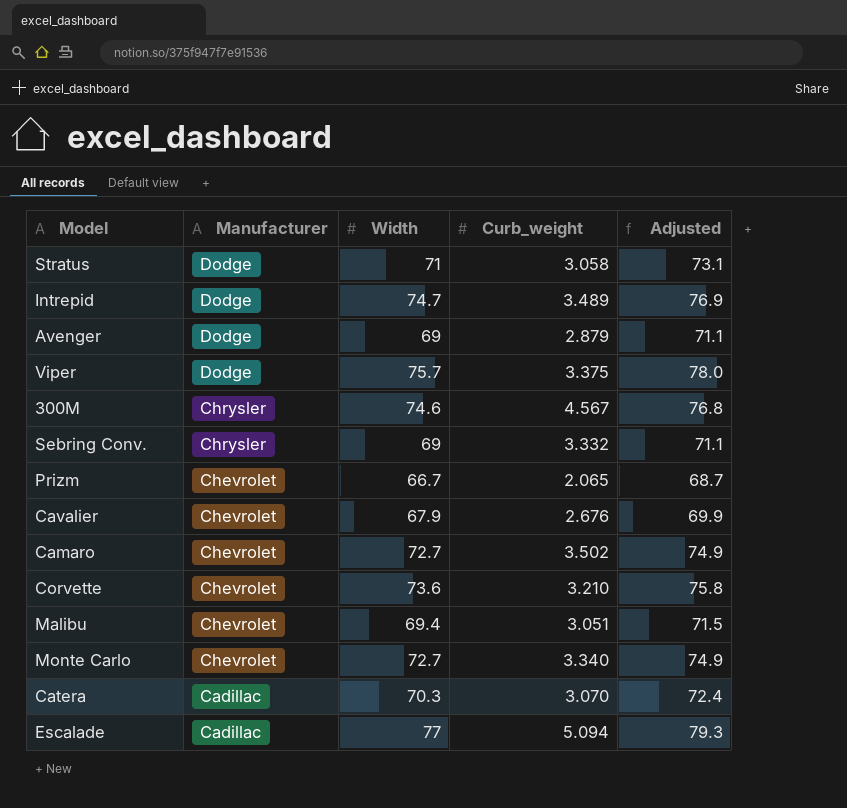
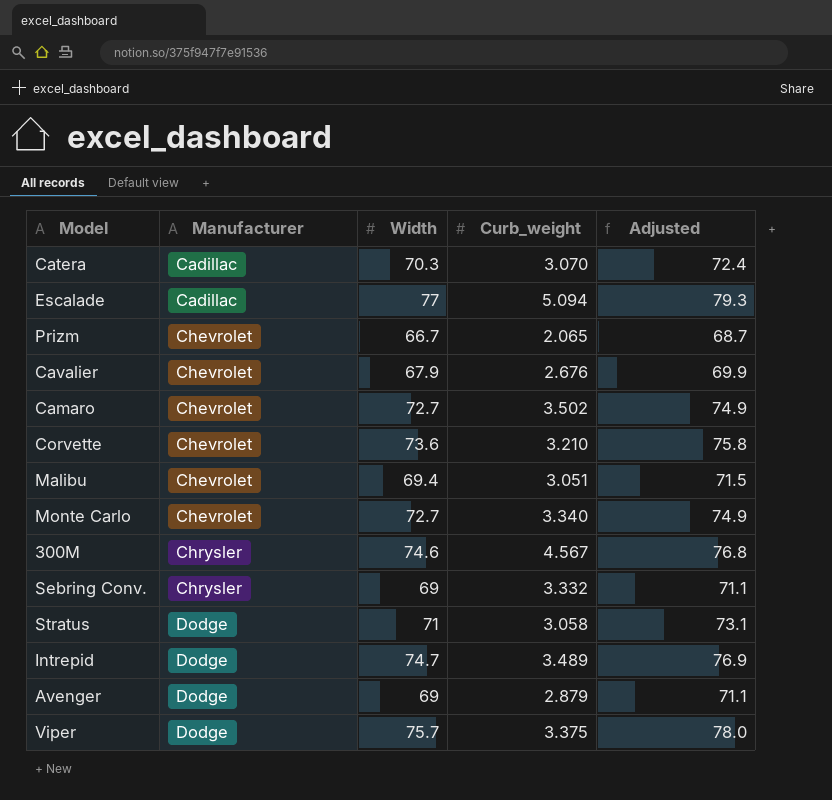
row order: Manufacturer descending -> Manufacturer ascending

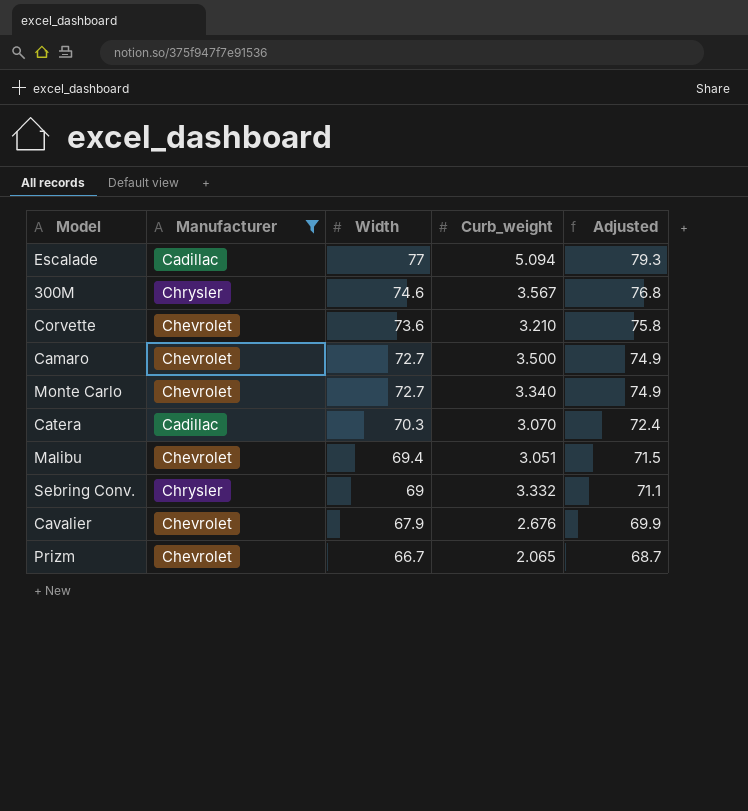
filter: none -> Manufacturer != Dodge
row order: Manufacturer ascending -> Width descending
300M | Curb_weight: 4.567 -> 3.567
Camaro | Curb_weight: 3.502 -> 3.500

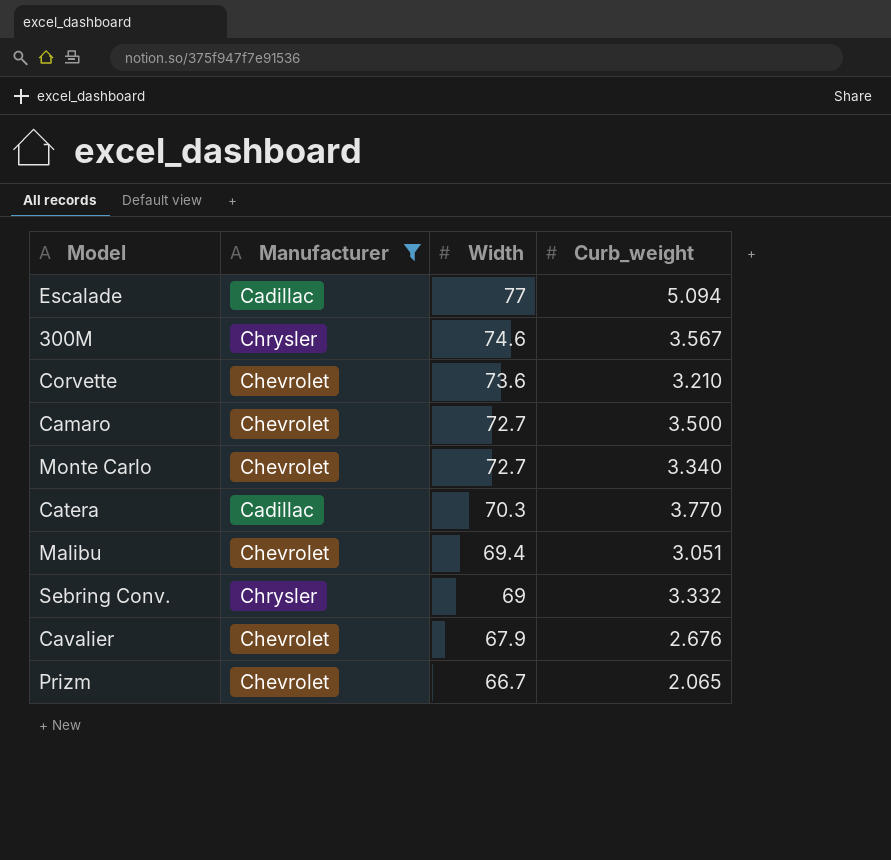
column Adjusted | formula: [Width] * 1.03 -> none
Catera | Curb_weight: 3.070 -> 3.770

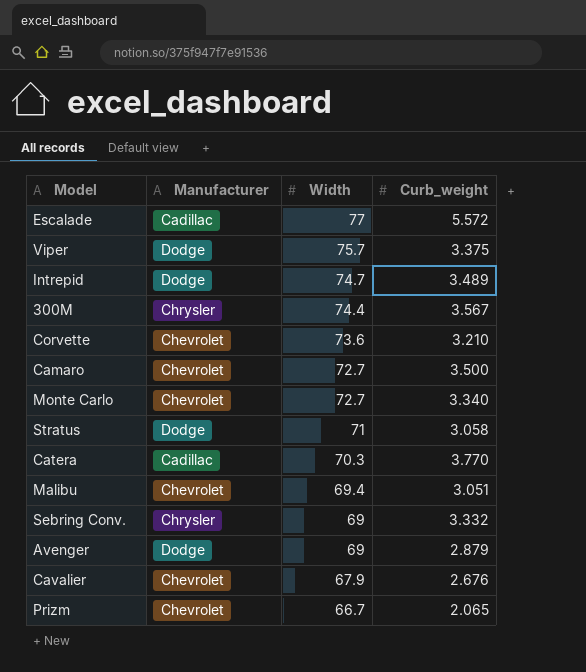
filter: Manufacturer != Dodge -> none
Escalade | Curb_weight: 5.094 -> 5.572
300M | Width: 74.6 -> 74.4

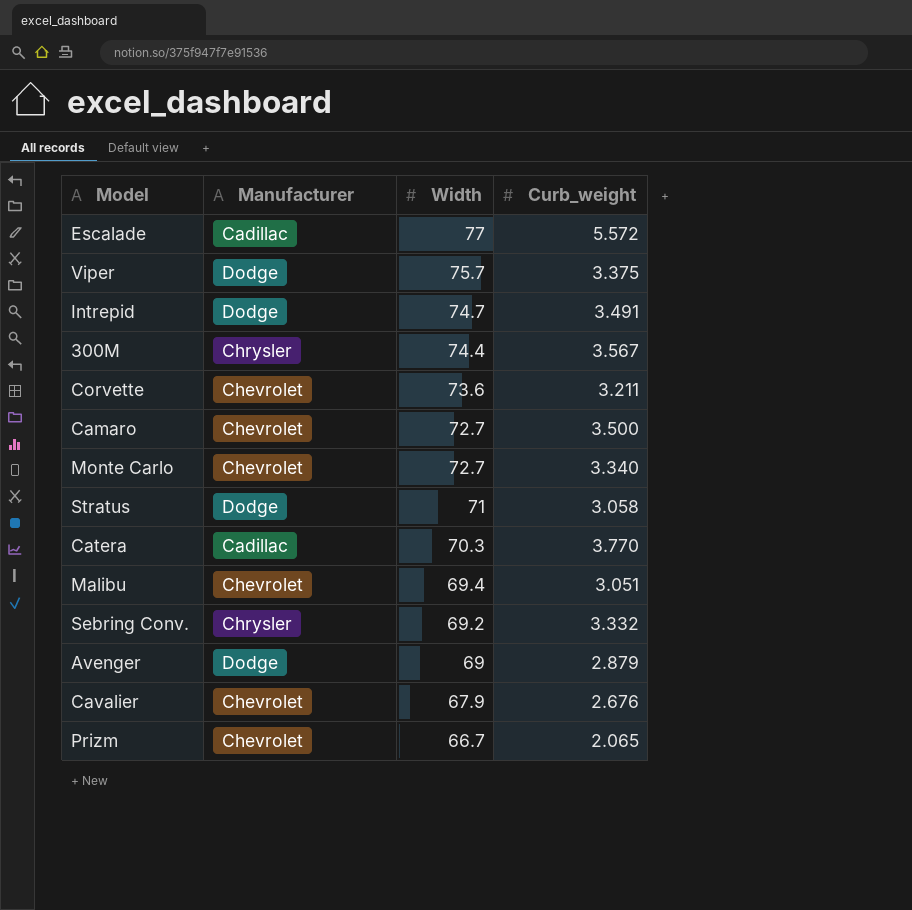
Intrepid | Curb_weight: 3.489 -> 3.491
Corvette | Curb_weight: 3.210 -> 3.211
Sebring Conv. | Width: 69 -> 69.2

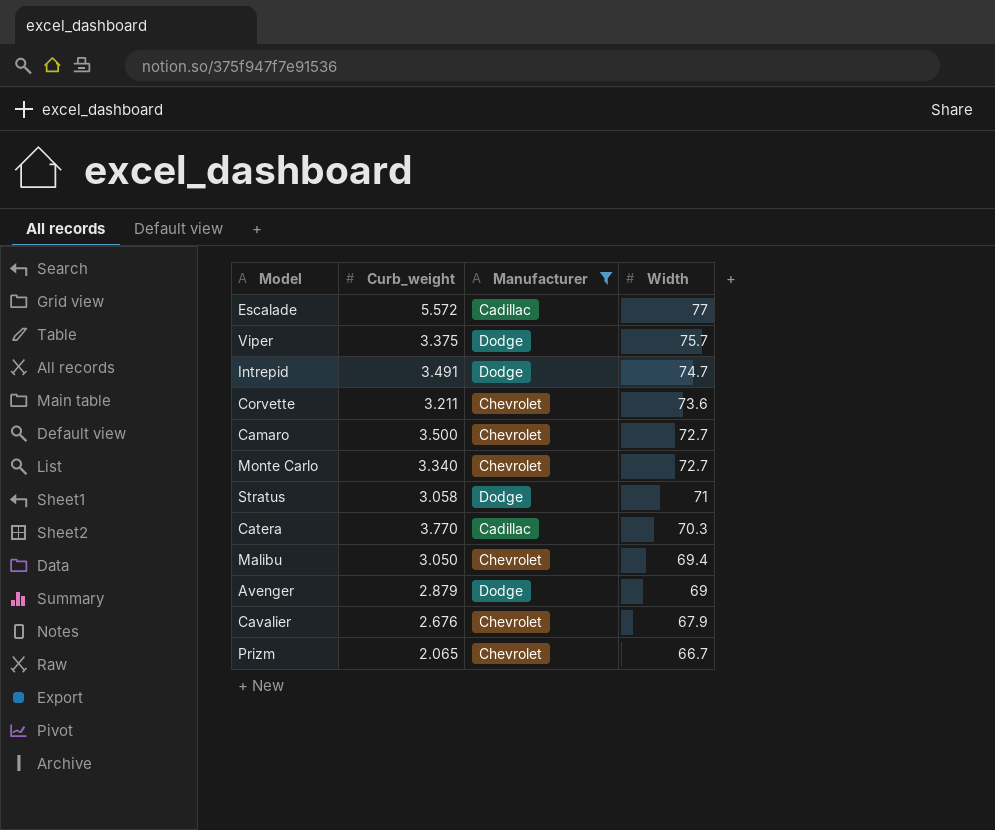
filter: none -> Manufacturer != Chrysler
column Curb_weight | position: 4 -> 2
Malibu | Curb_weight: 3.051 -> 3.050

